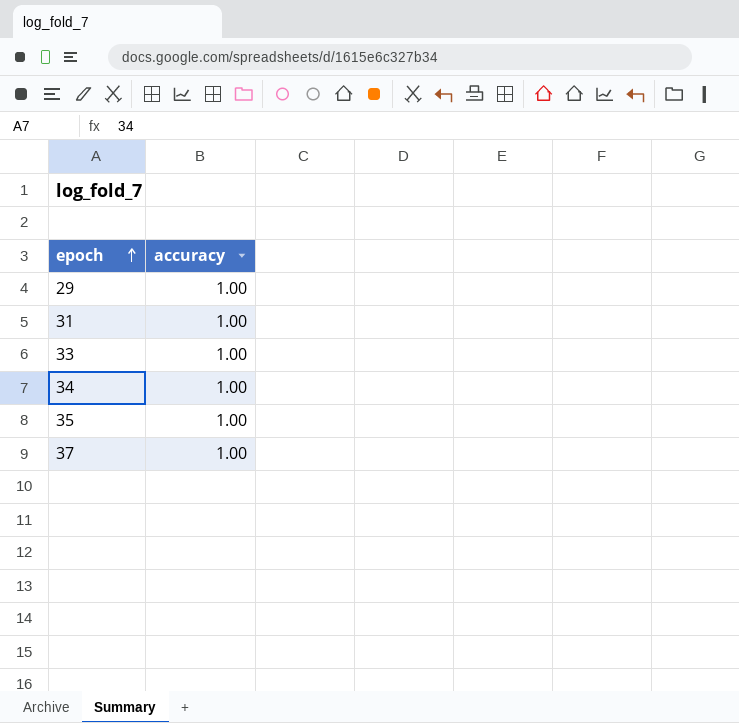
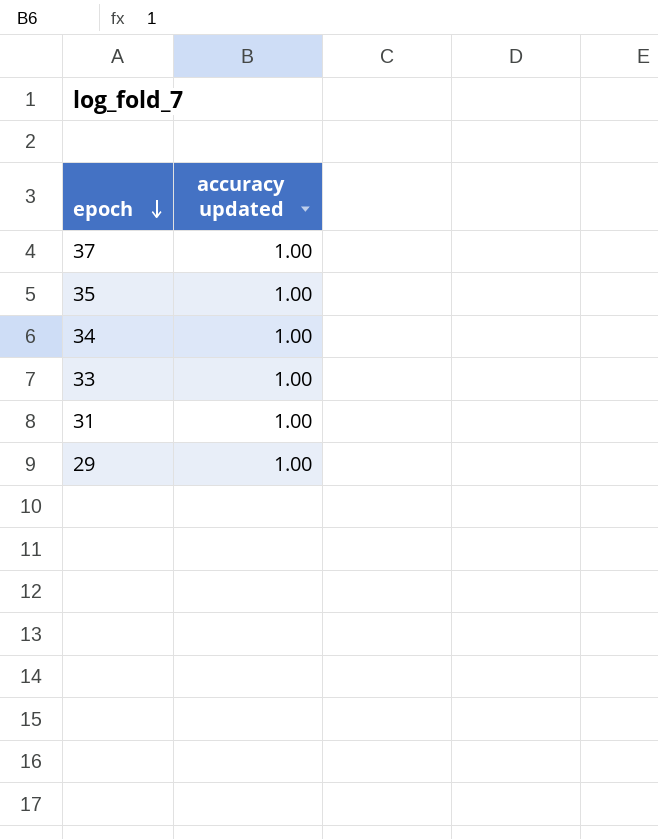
row order: epoch ascending -> epoch descending
column name: accuracy -> accuracy updated

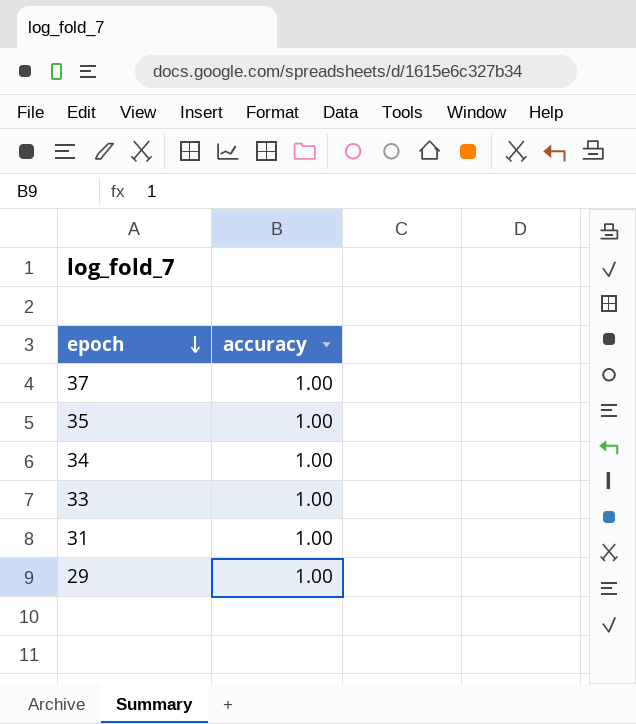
column name: accuracy updated -> accuracy

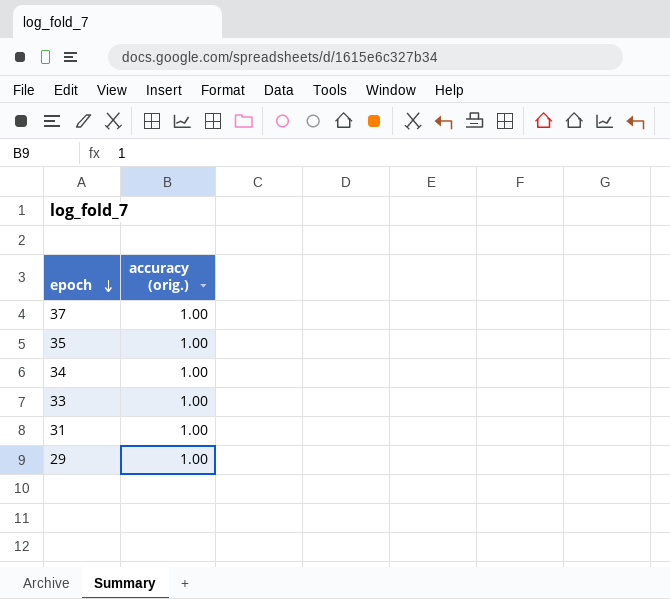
column name: accuracy -> accuracy (orig.)

